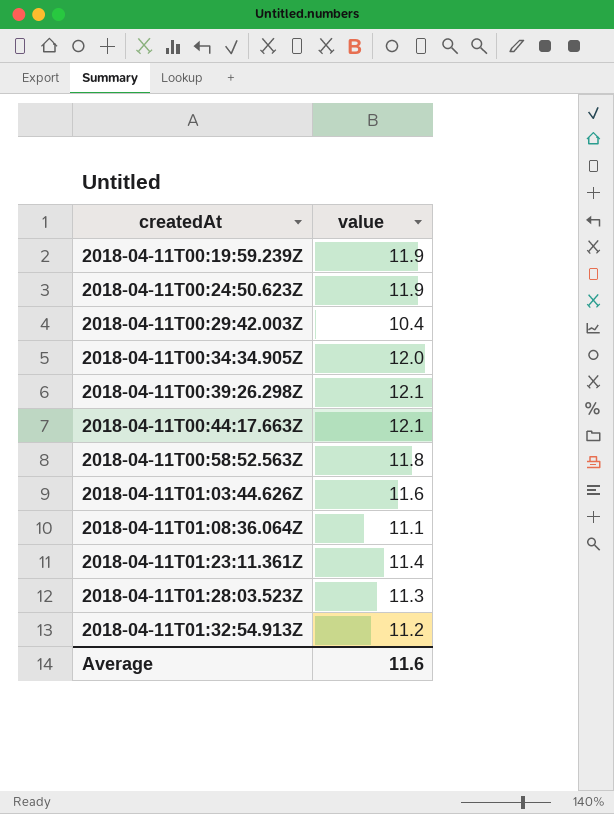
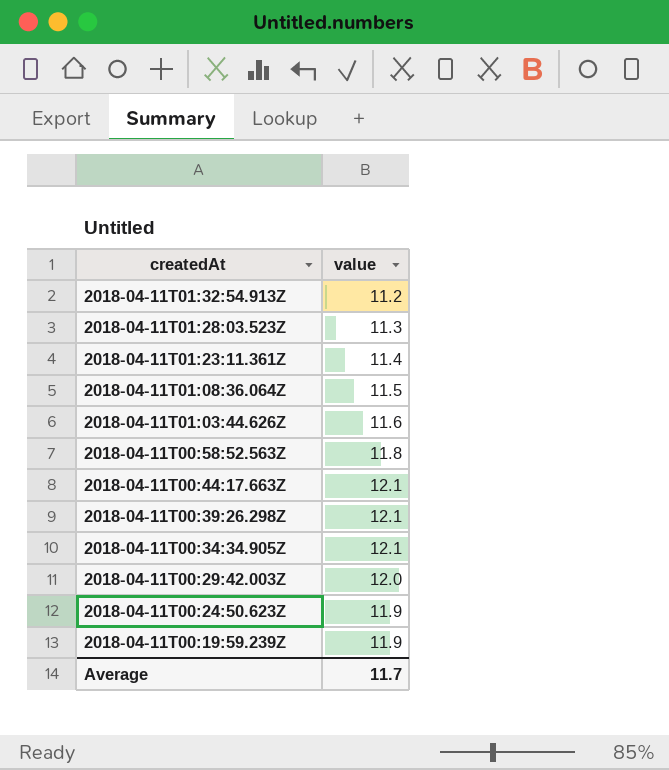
row order: createdAt ascending -> createdAt descending
2018-04-11T01:08:36.064Z | value: 11.1 -> 11.5
2018-04-11T00:34:34.905Z | value: 12.0 -> 12.1
2018-04-11T00:29:42.003Z | value: 10.4 -> 12.0
Average | value: 11.6 -> 11.7

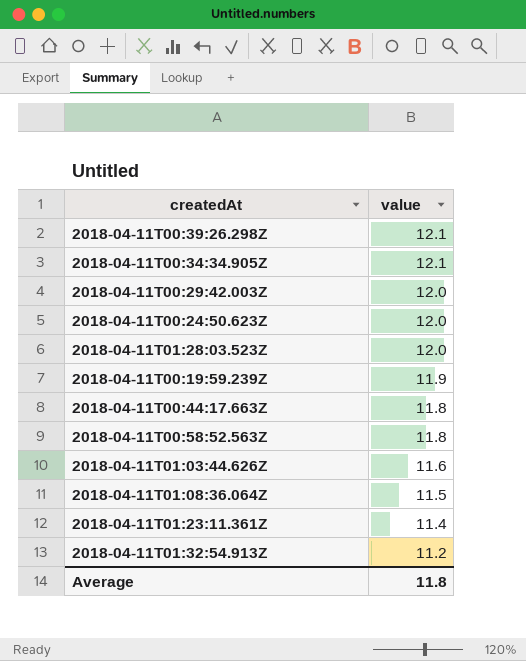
row order: createdAt descending -> value descending
2018-04-11T00:24:50.623Z | value: 11.9 -> 12.0
2018-04-11T01:28:03.523Z | value: 11.3 -> 12.0
2018-04-11T00:44:17.663Z | value: 12.1 -> 11.8
Average | value: 11.7 -> 11.8

